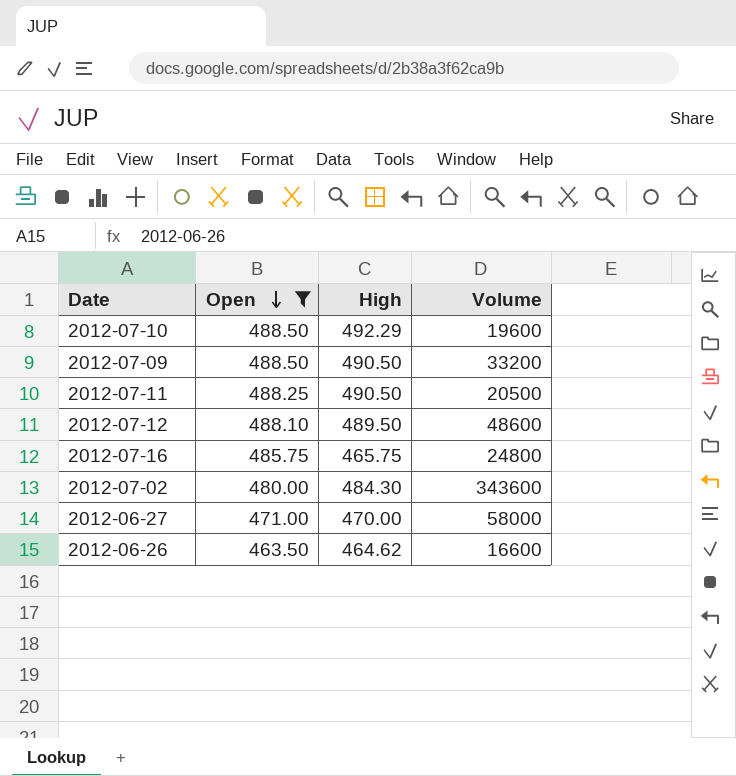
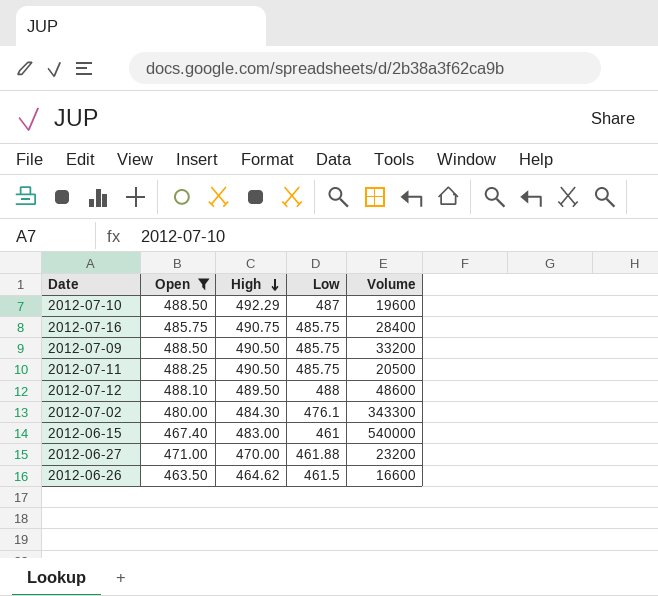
row order: Open descending -> High descending
column Low | position: none -> 4
2012-07-16 | High: 465.75 -> 490.75
2012-07-16 | Volume: 24800 -> 28400
2012-07-02 | Volume: 343600 -> 343300
row 2012-06-15: none -> 467.40 | 483.00 | 461 | 540000
2012-06-27 | Volume: 58000 -> 23200

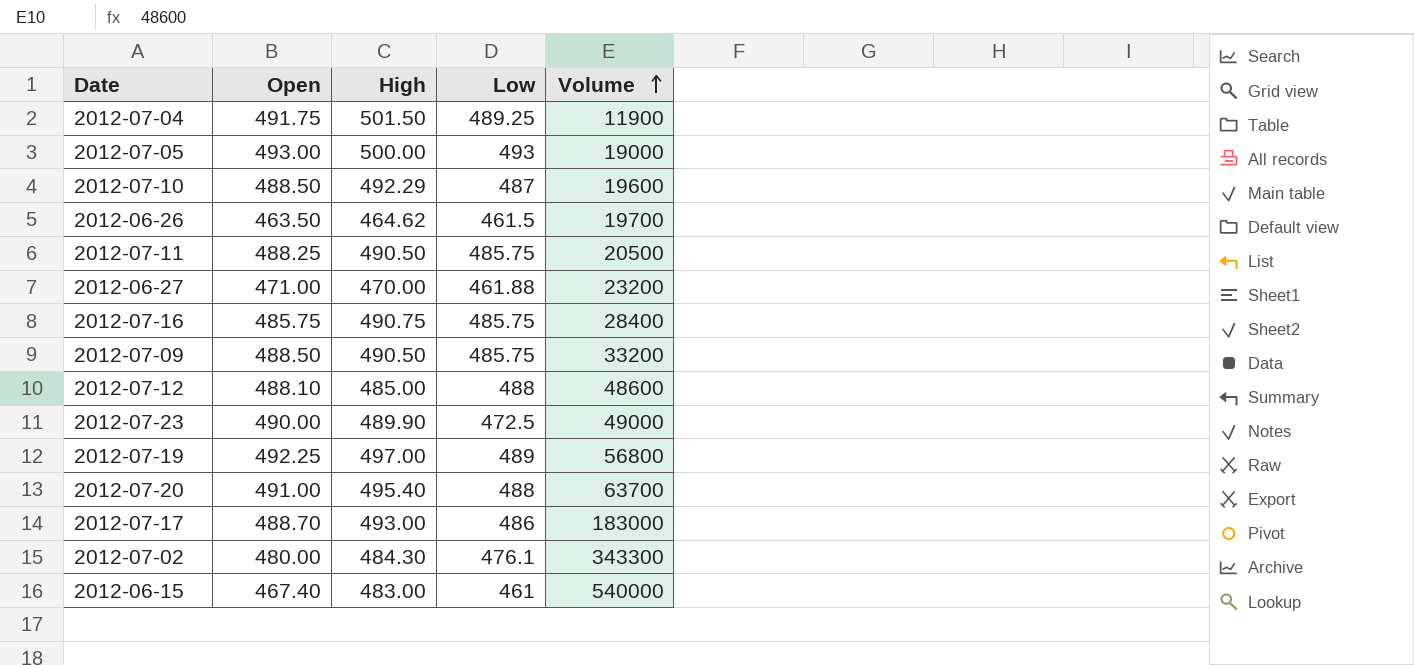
filter: Open <= 488.50 -> none
row order: High descending -> Volume ascending
2012-06-26 | Volume: 16600 -> 19700
2012-07-12 | High: 489.50 -> 485.00

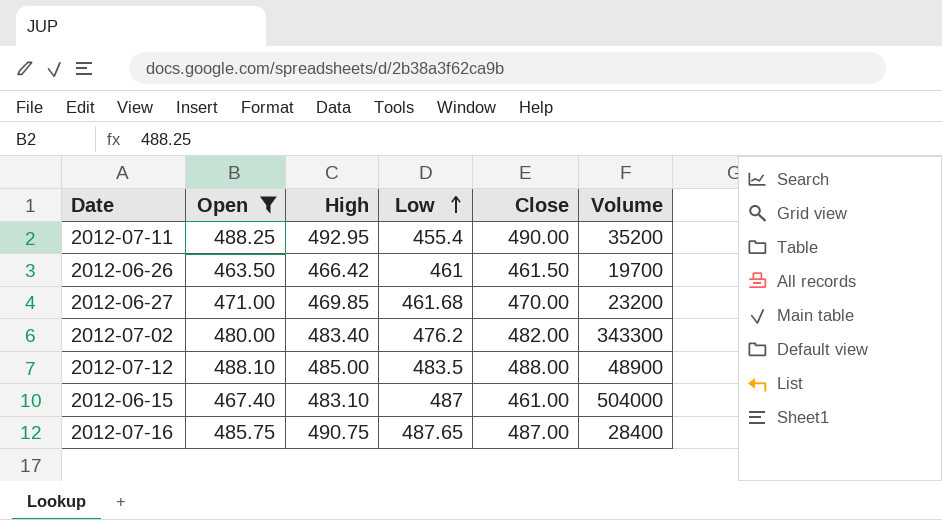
filter: none -> Open <= 488.25
row order: Volume ascending -> Low ascending
column Close | position: none -> 5
2012-07-11 | High: 490.50 -> 492.95
2012-07-11 | Low: 485.75 -> 455.4
2012-07-11 | Volume: 20500 -> 35200
2012-06-26 | High: 464.62 -> 466.42
2012-06-26 | Low: 461.5 -> 461
2012-06-27 | High: 470.00 -> 469.85
2012-06-27 | Low: 461.88 -> 461.68
2012-07-02 | High: 484.30 -> 483.40
2012-07-02 | Low: 476.1 -> 476.2
2012-07-12 | Low: 488 -> 483.5
2012-07-12 | Volume: 48600 -> 48900
2012-06-15 | High: 483.00 -> 483.10
2012-06-15 | Low: 461 -> 487
2012-06-15 | Volume: 540000 -> 504000
2012-07-16 | Low: 485.75 -> 487.65

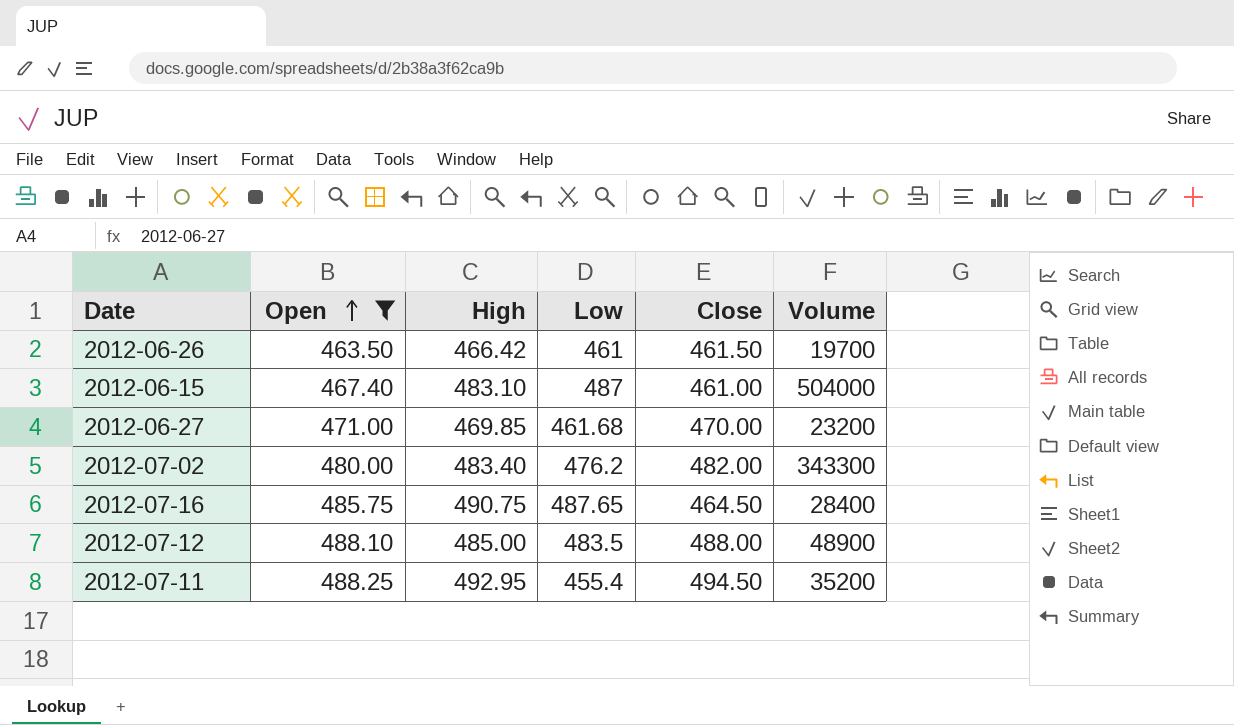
row order: Low ascending -> Open ascending
2012-07-16 | Close: 487.00 -> 464.50
2012-07-11 | Close: 490.00 -> 494.50

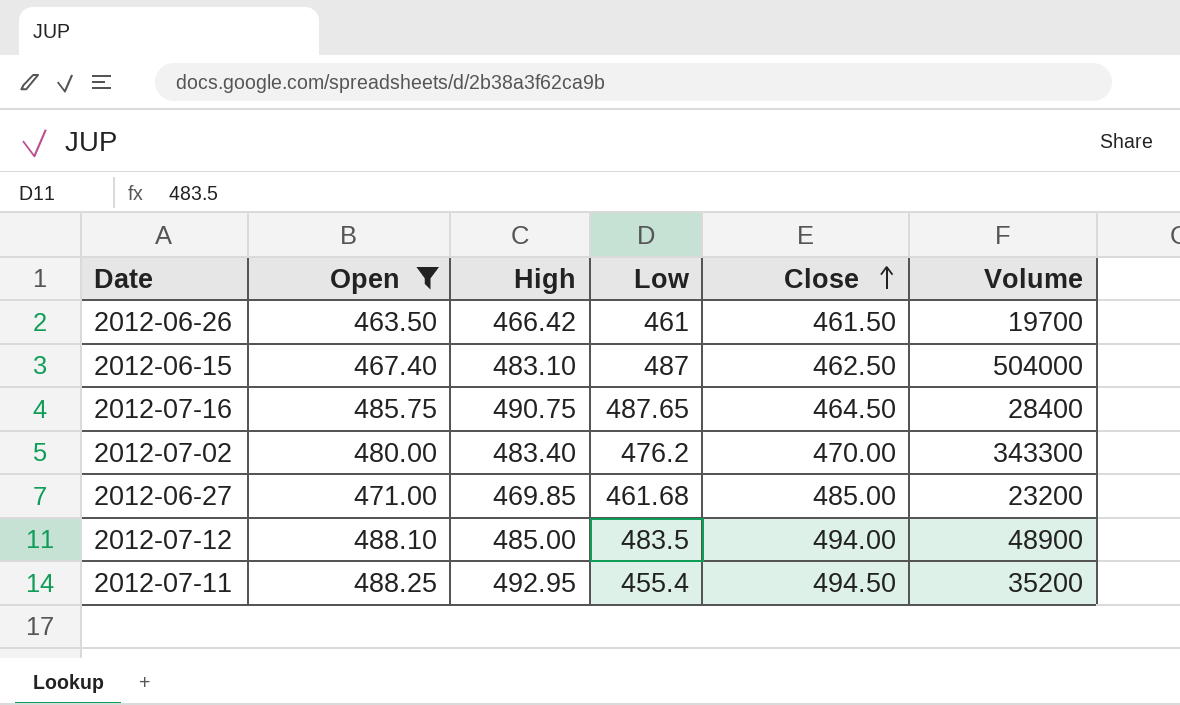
row order: Open ascending -> Close ascending
2012-06-15 | Close: 461.00 -> 462.50
2012-07-02 | Close: 482.00 -> 470.00
2012-06-27 | Close: 470.00 -> 485.00
2012-07-12 | Close: 488.00 -> 494.00

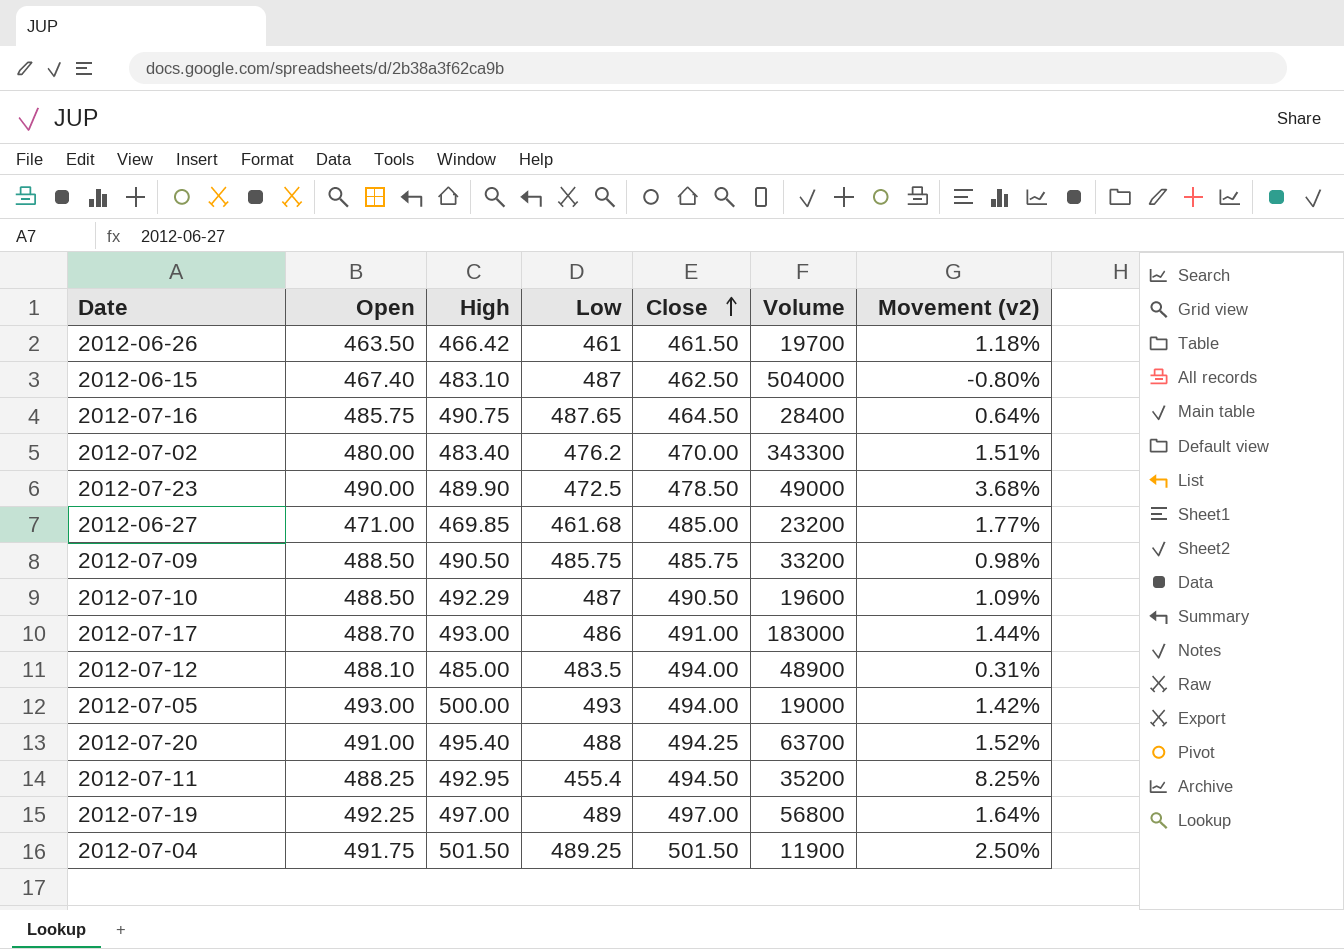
filter: Open <= 488.25 -> none
column Movement (v2) | formula: none -> ([High] - [Low]) / [Low]

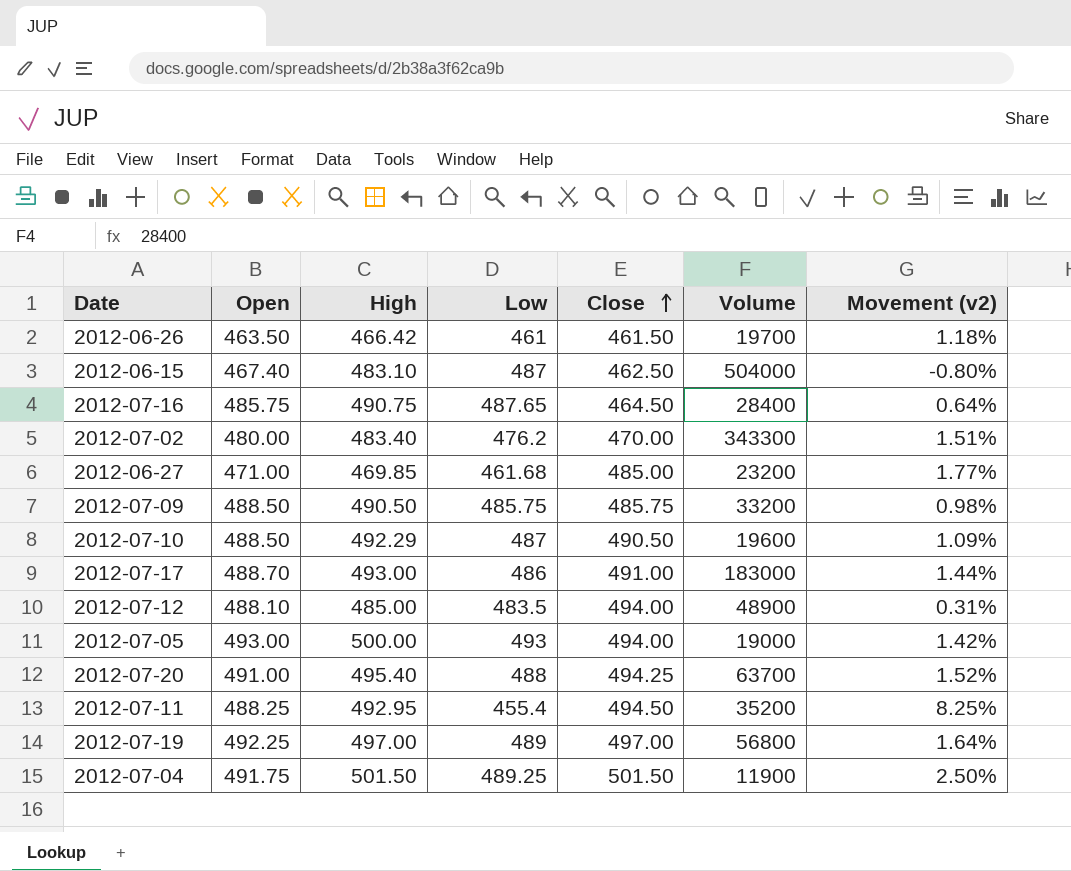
row 2012-07-23: 490.00 | 489.90 | 472.5 | 478.50 | 49000 | 3.68% -> none

